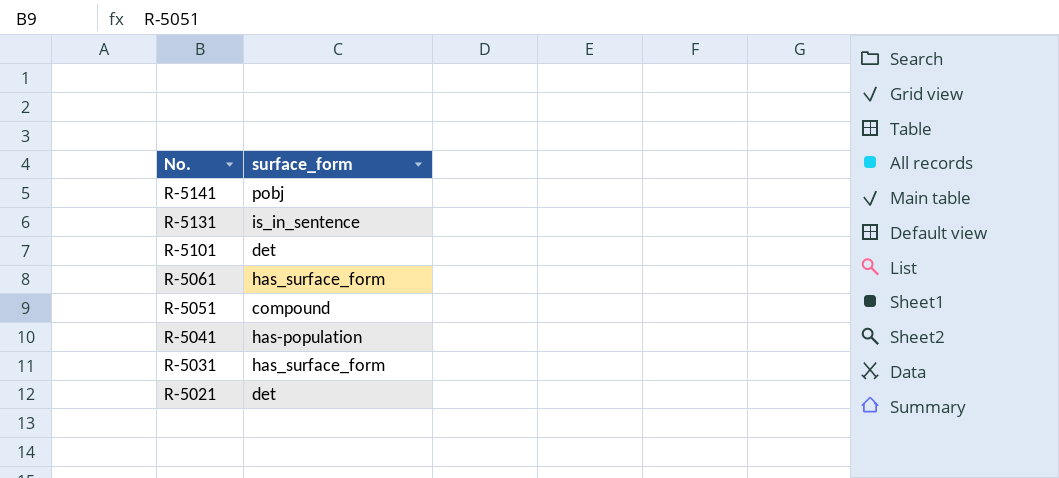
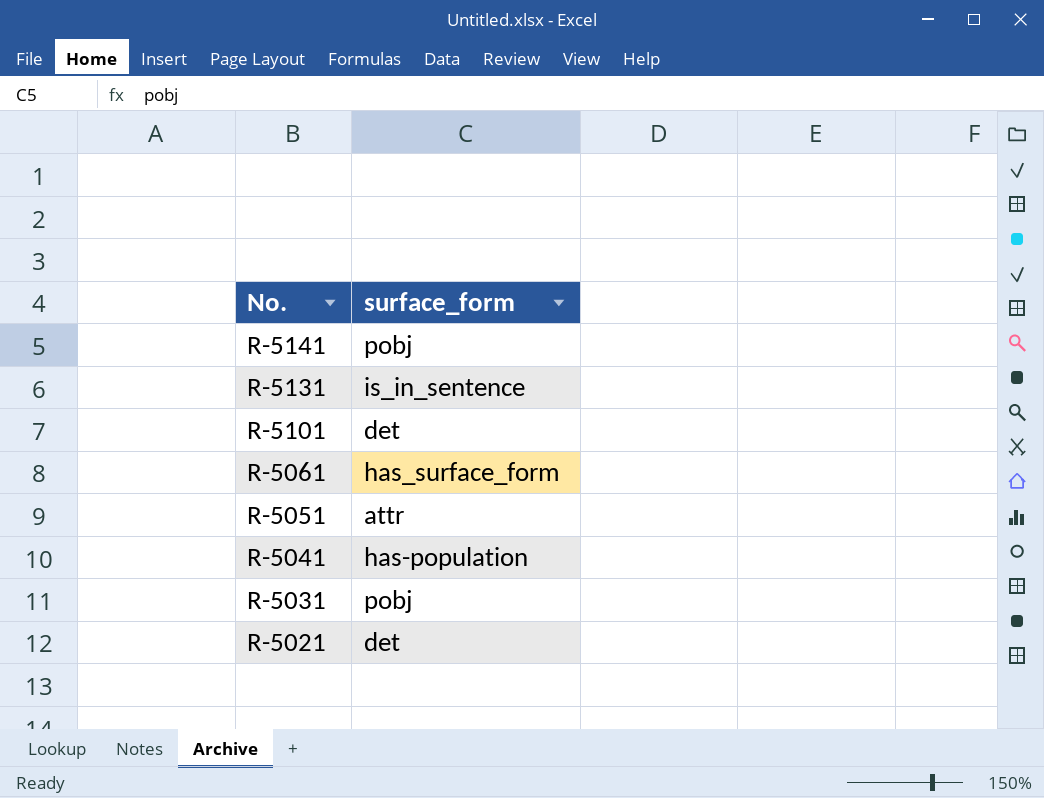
R-5051 | surface_form: compound -> attr
R-5031 | surface_form: has_surface_form -> pobj

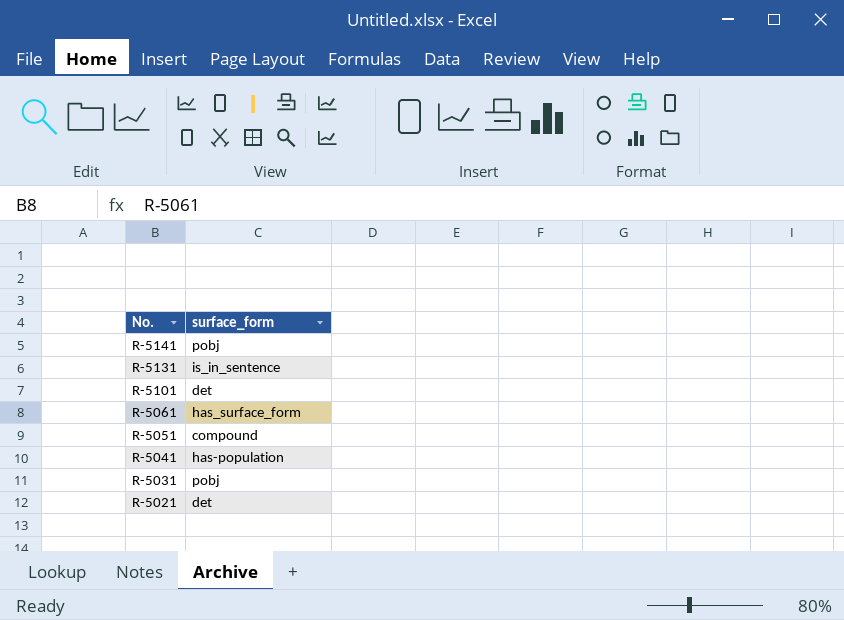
R-5051 | surface_form: attr -> compound

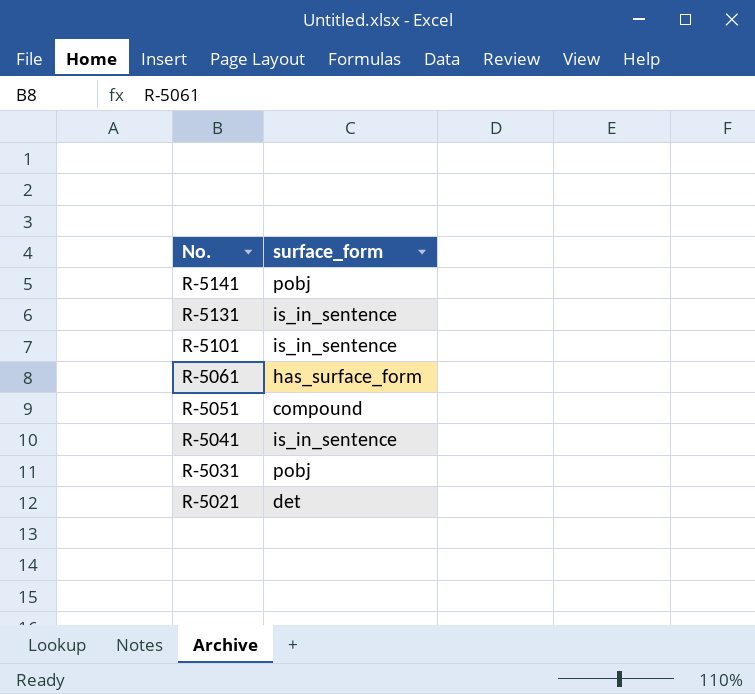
R-5101 | surface_form: det -> is_in_sentence
R-5041 | surface_form: has-population -> is_in_sentence

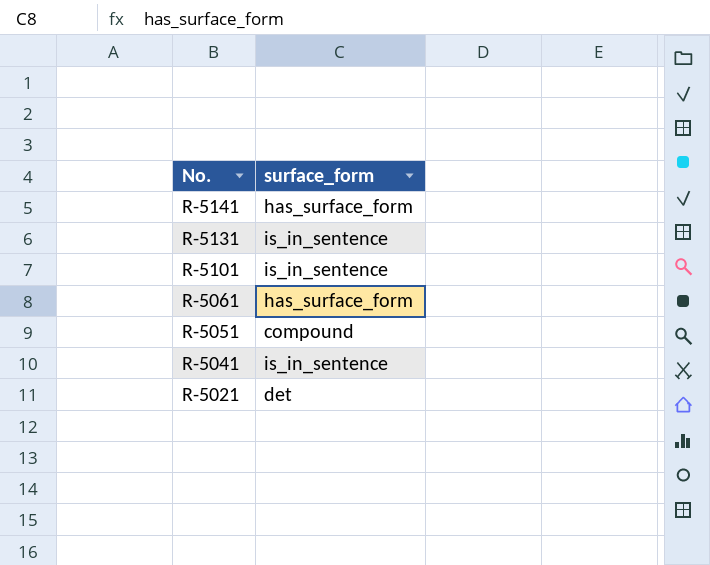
row R-5031: pobj -> none
R-5141 | surface_form: pobj -> has_surface_form

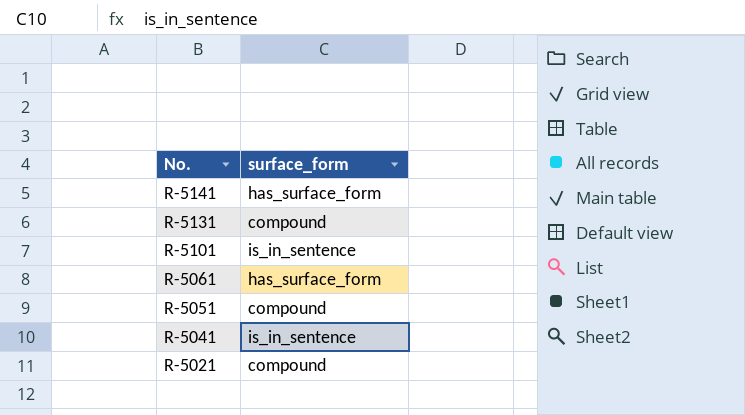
R-5131 | surface_form: is_in_sentence -> compound
R-5021 | surface_form: det -> compound

